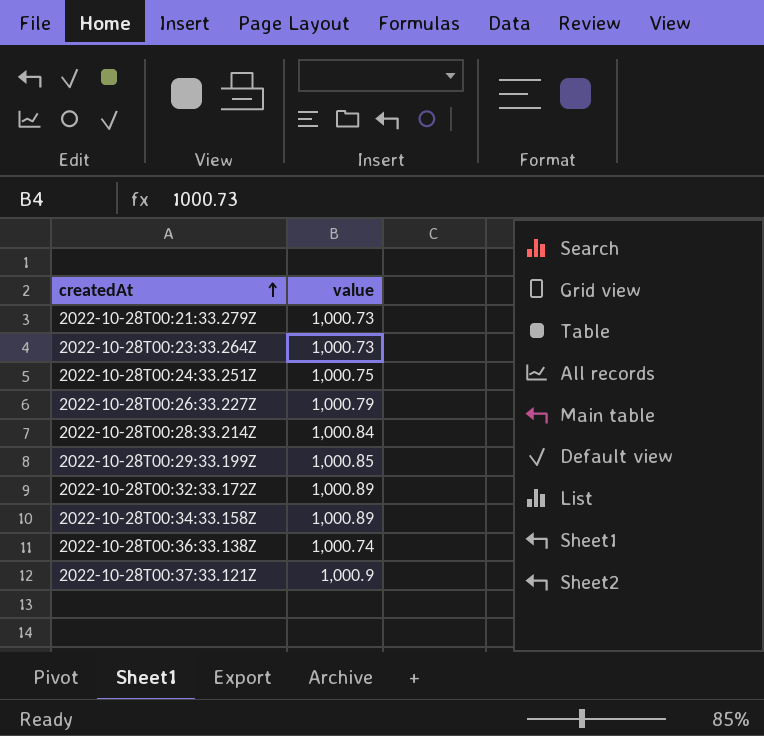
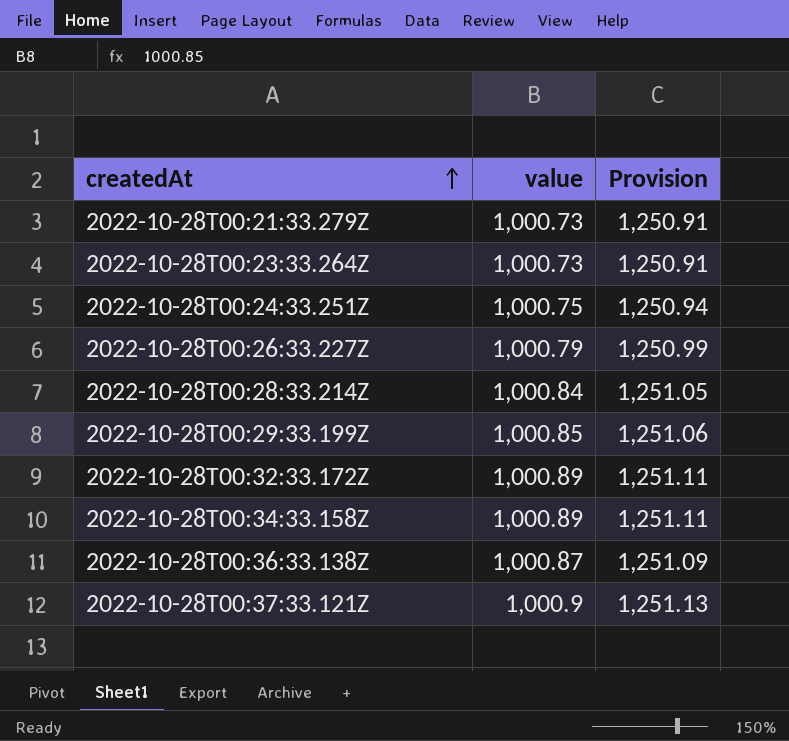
column Provision | formula: none -> [value] * 1.25
2022-10-28T00:36:33.138Z | value: 1,000.74 -> 1,000.87

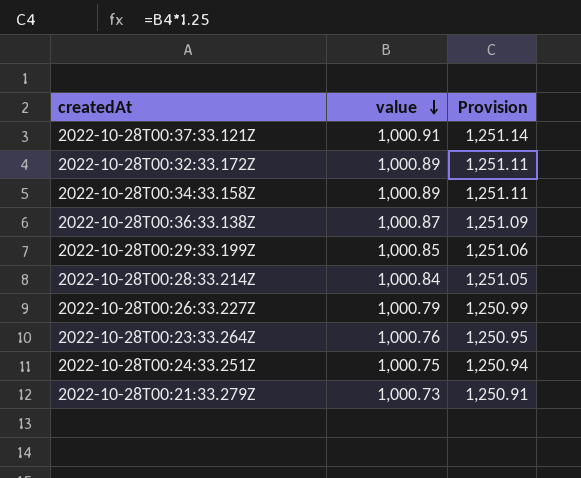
row order: createdAt ascending -> value descending
2022-10-28T00:37:33.121Z | value: 1,000.9 -> 1,000.91
2022-10-28T00:37:33.121Z | Provision: 1,251.13 -> 1,251.14
2022-10-28T00:23:33.264Z | value: 1,000.73 -> 1,000.76
2022-10-28T00:23:33.264Z | Provision: 1,250.91 -> 1,250.95

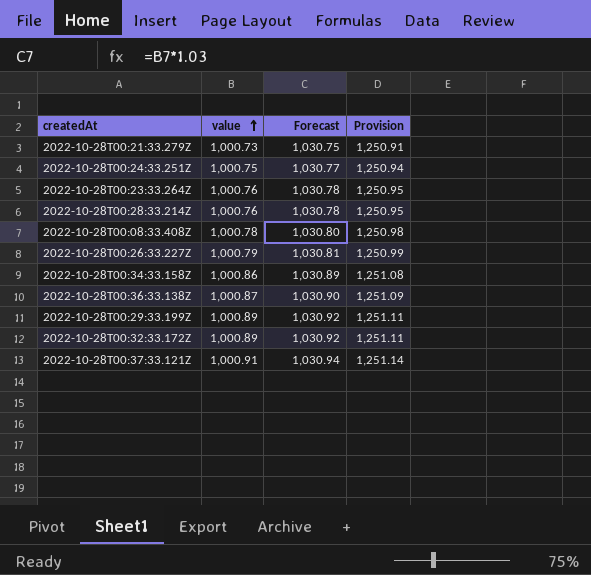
row order: value descending -> value ascending
column Forecast | formula: none -> [value] * 1.03
2022-10-28T00:28:33.214Z | value: 1,000.84 -> 1,000.76
2022-10-28T00:28:33.214Z | Provision: 1,251.05 -> 1,250.95
row 2022-10-28T00:08:33.408Z: none -> 1,000.78 | 1,030.80 | 1,250.98
2022-10-28T00:34:33.158Z | value: 1,000.89 -> 1,000.86
2022-10-28T00:34:33.158Z | Provision: 1,251.11 -> 1,251.08
2022-10-28T00:29:33.199Z | value: 1,000.85 -> 1,000.89
2022-10-28T00:29:33.199Z | Provision: 1,251.06 -> 1,251.11

